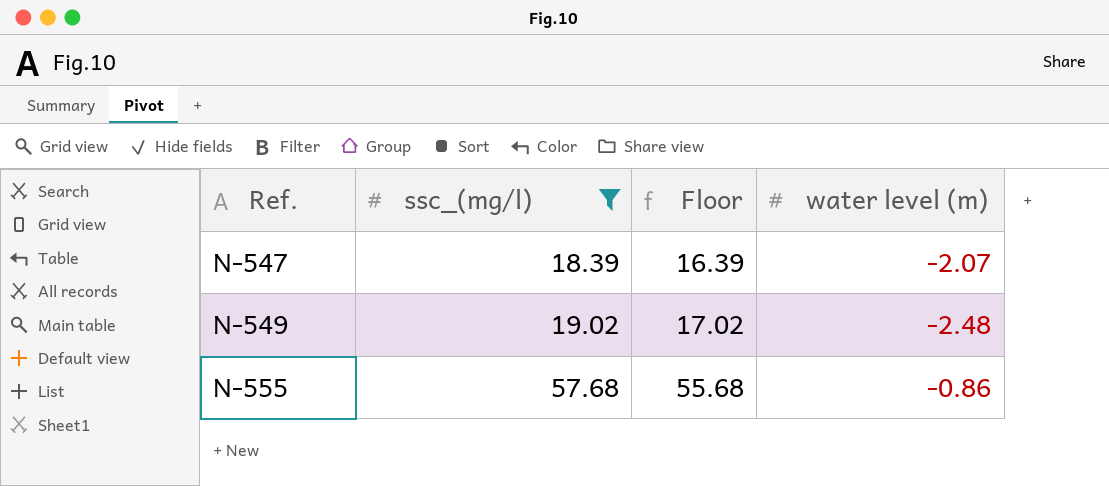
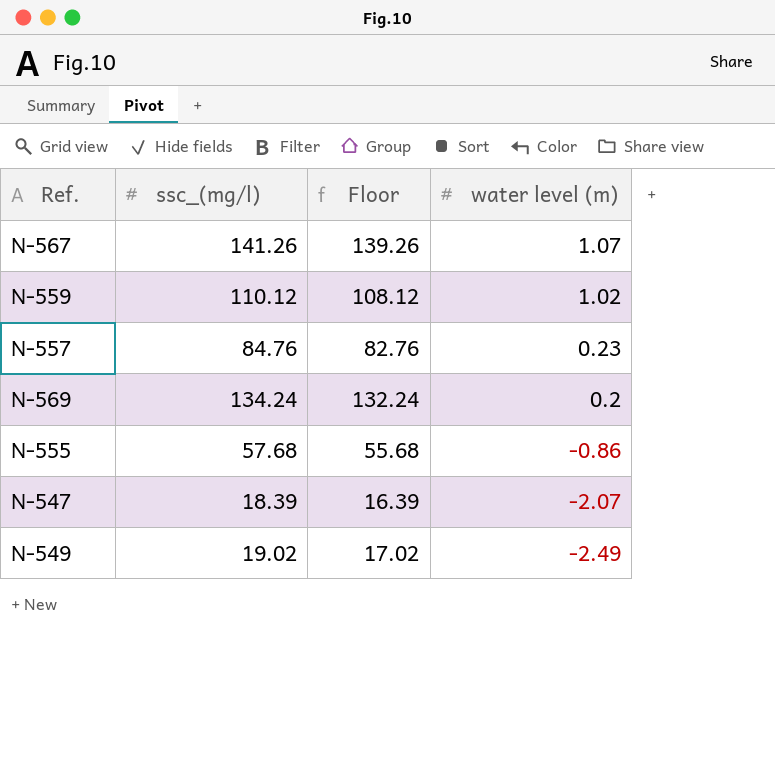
filter: ssc_(mg/l) <= 57.68 -> none
row order: Ref. ascending -> water level (m) descending
N-549 | water level (m): -2.48 -> -2.49

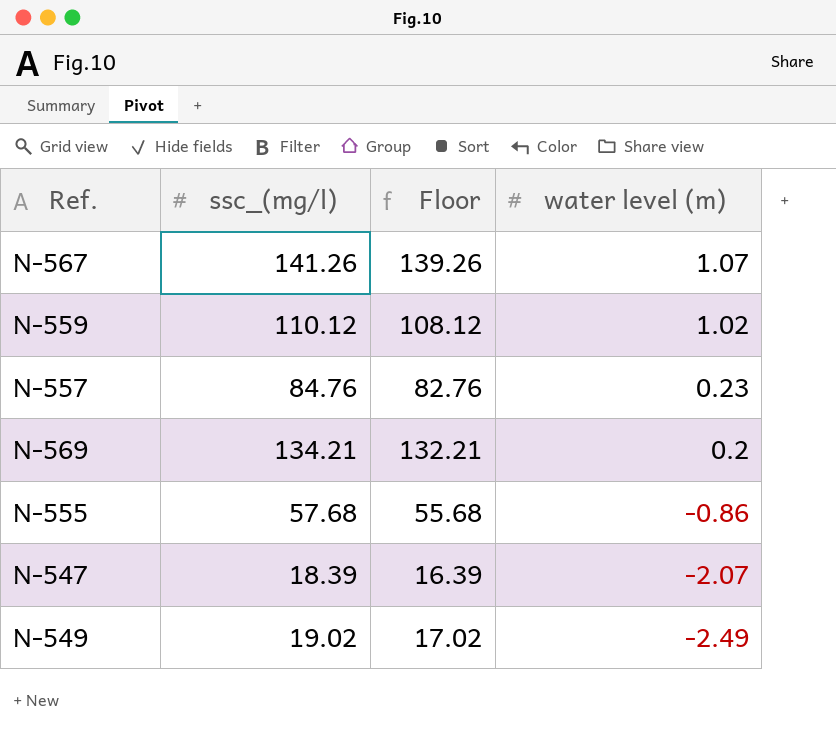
N-569 | ssc_(mg/l): 134.24 -> 134.21
N-569 | Floor: 132.24 -> 132.21

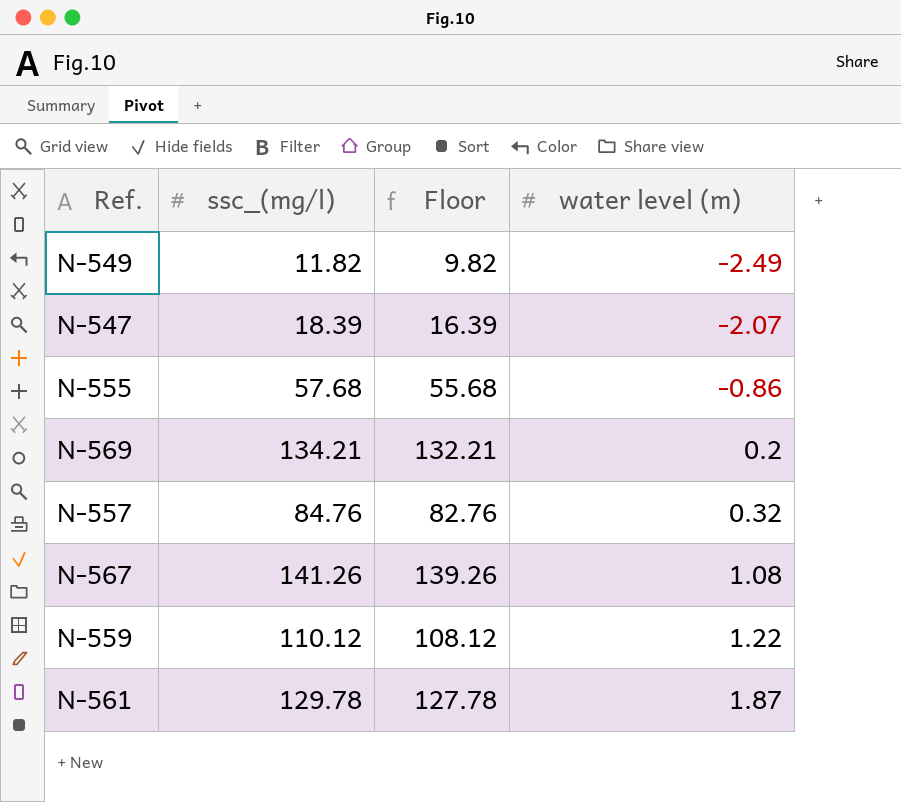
row order: water level (m) descending -> water level (m) ascending
N-549 | ssc_(mg/l): 19.02 -> 11.82
N-549 | Floor: 17.02 -> 9.82
N-557 | water level (m): 0.23 -> 0.32
N-567 | water level (m): 1.07 -> 1.08
N-559 | water level (m): 1.02 -> 1.22
row N-561: none -> 129.78 | 127.78 | 1.87

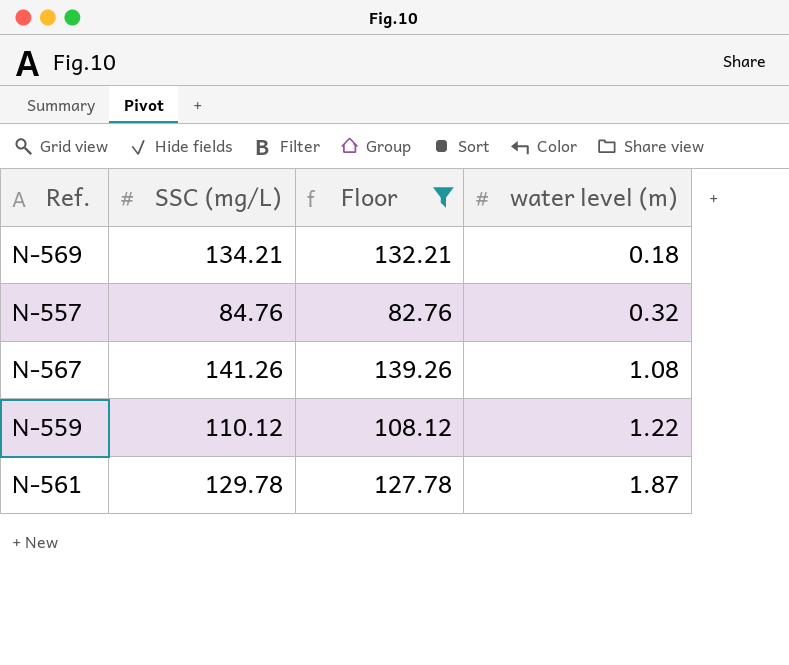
filter: none -> Floor >= 82.76
column name: ssc_(mg/l) -> SSC (mg/L)
N-569 | water level (m): 0.2 -> 0.18

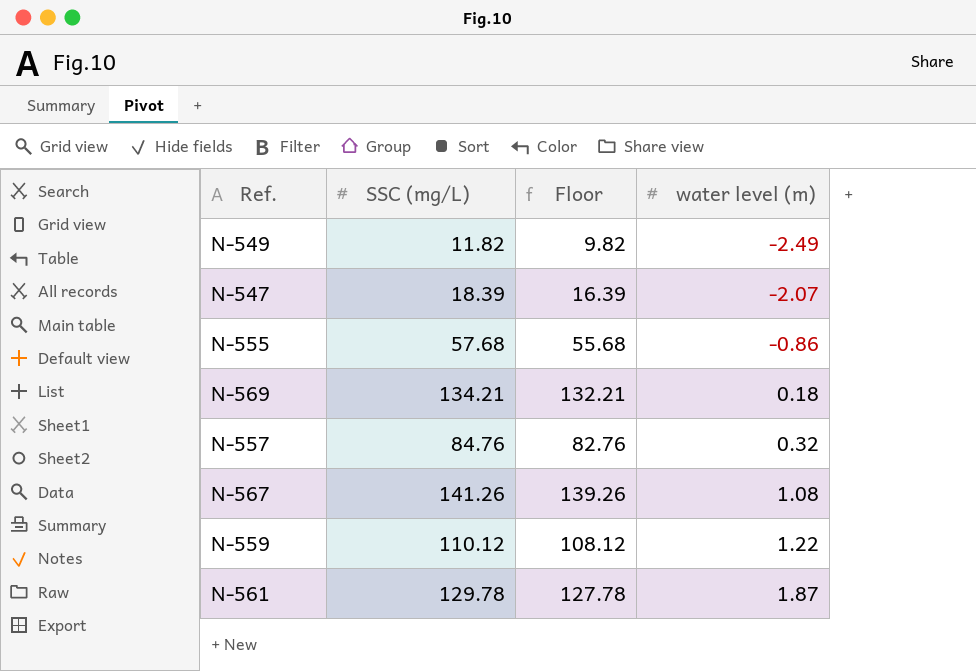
filter: Floor >= 82.76 -> none

